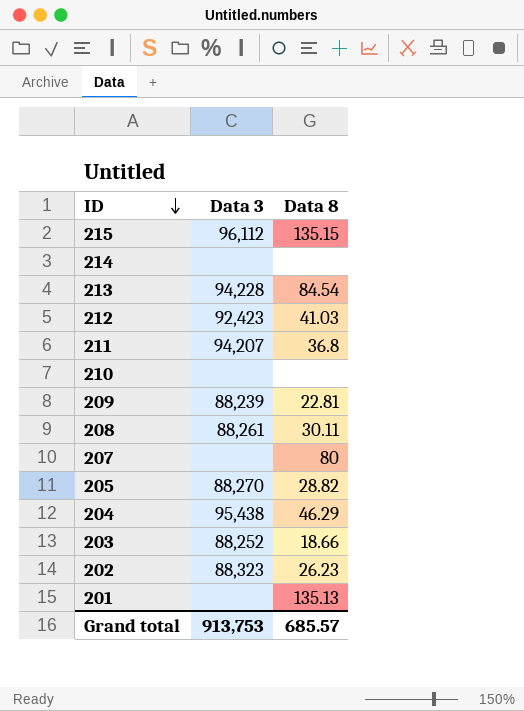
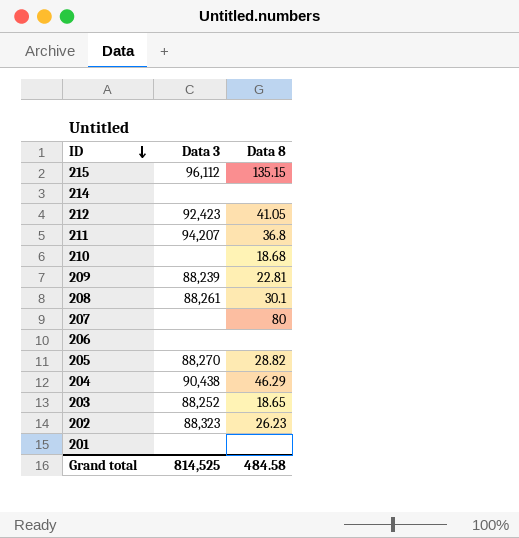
row 213: 94,228 | 84.54 -> none
212 | Data 8: 41.03 -> 41.05
210 | Data 8: none -> 18.68
208 | Data 8: 30.11 -> 30.1
row 206: none -> none | none
204 | Data 3: 95,438 -> 90,438
203 | Data 8: 18.66 -> 18.65
201 | Data 8: 135.13 -> none
Grand total | Data 3: 913,753 -> 814,525
Grand total | Data 8: 685.57 -> 484.58

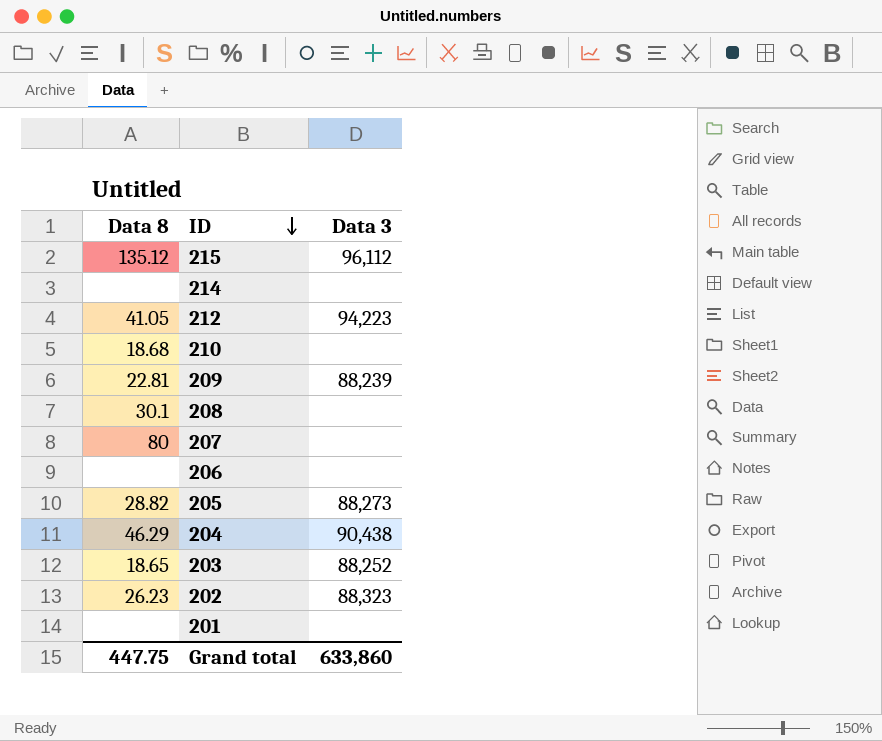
column Data 8 | position: 3 -> 1
row 211: 94,207 | 36.8 -> none
215 | Data 8: 135.15 -> 135.12
212 | Data 3: 92,423 -> 94,223
208 | Data 3: 88,261 -> none
205 | Data 3: 88,270 -> 88,273
Grand total | Data 8: 484.58 -> 447.75
Grand total | Data 3: 814,525 -> 633,860

